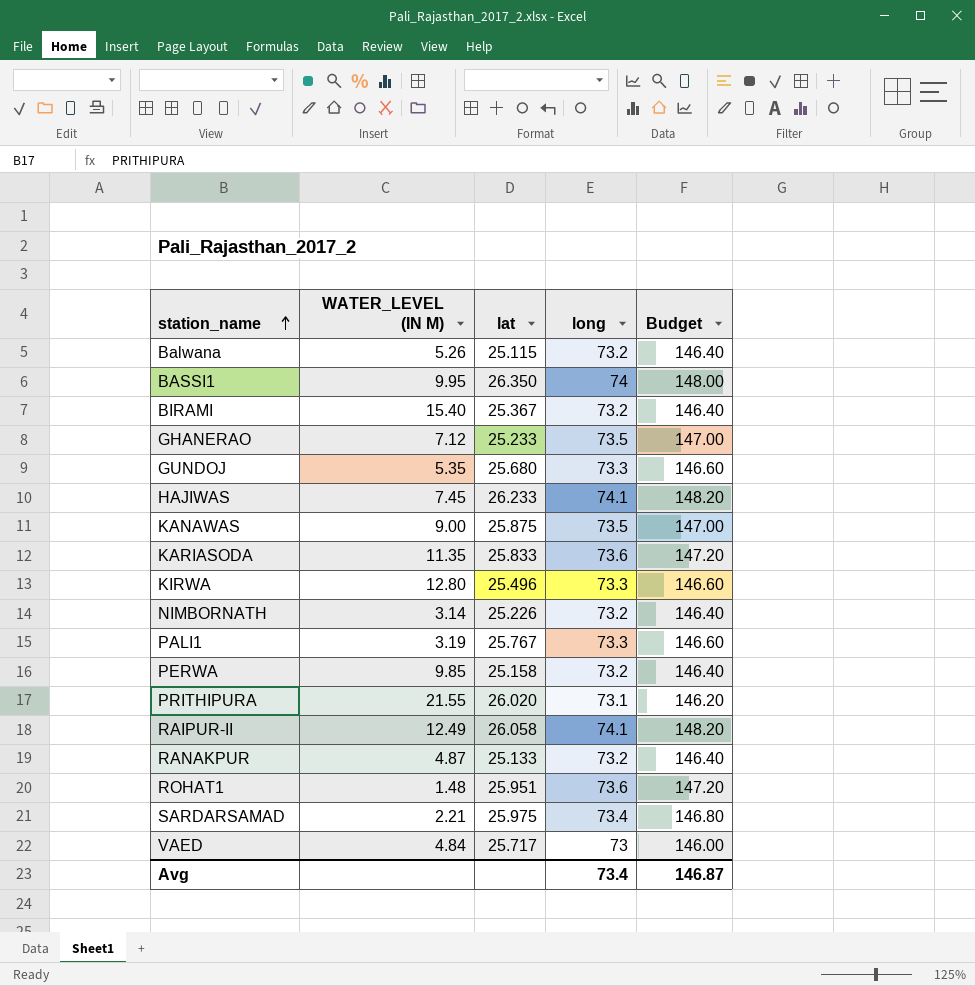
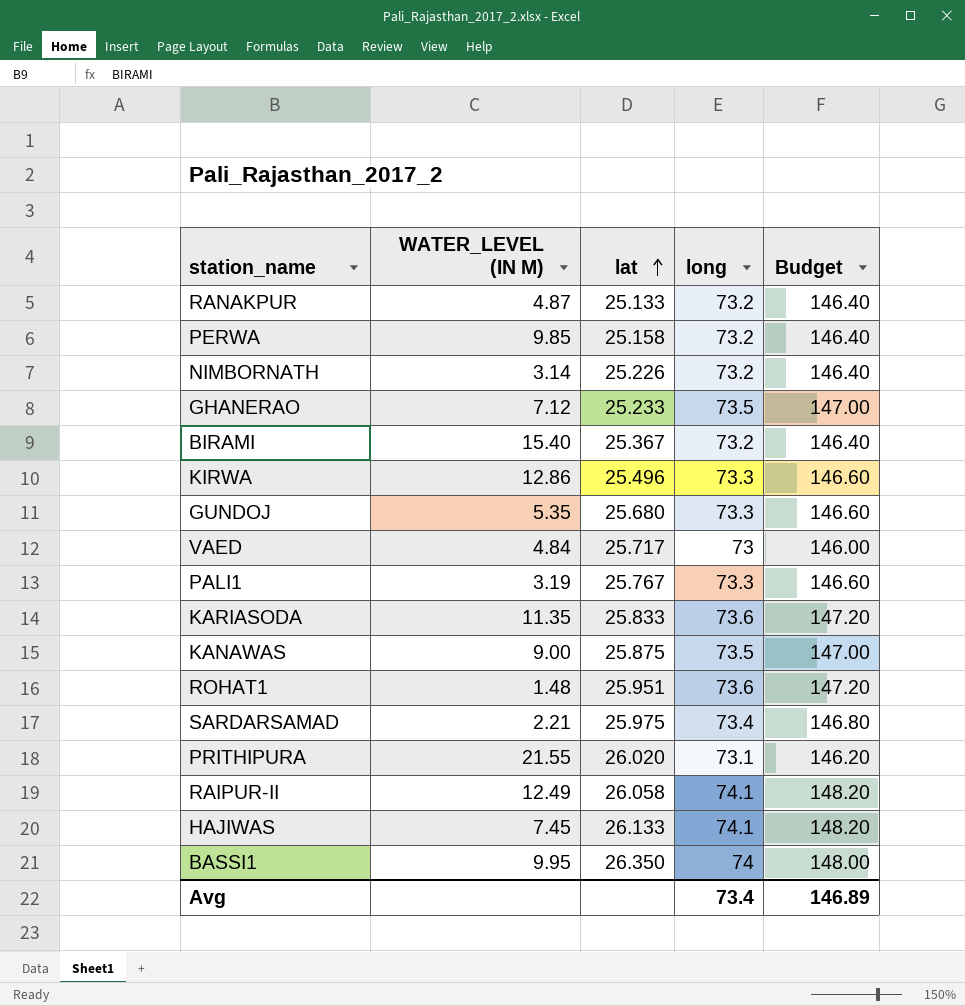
row order: station_name ascending -> lat ascending
row Balwana: 5.26 | 25.115 | 73.2 | 146.40 -> none
KIRWA | WATER_LEVEL (IN M): 12.80 -> 12.86
HAJIWAS | lat: 26.233 -> 26.133
Avg | Budget: 146.87 -> 146.89

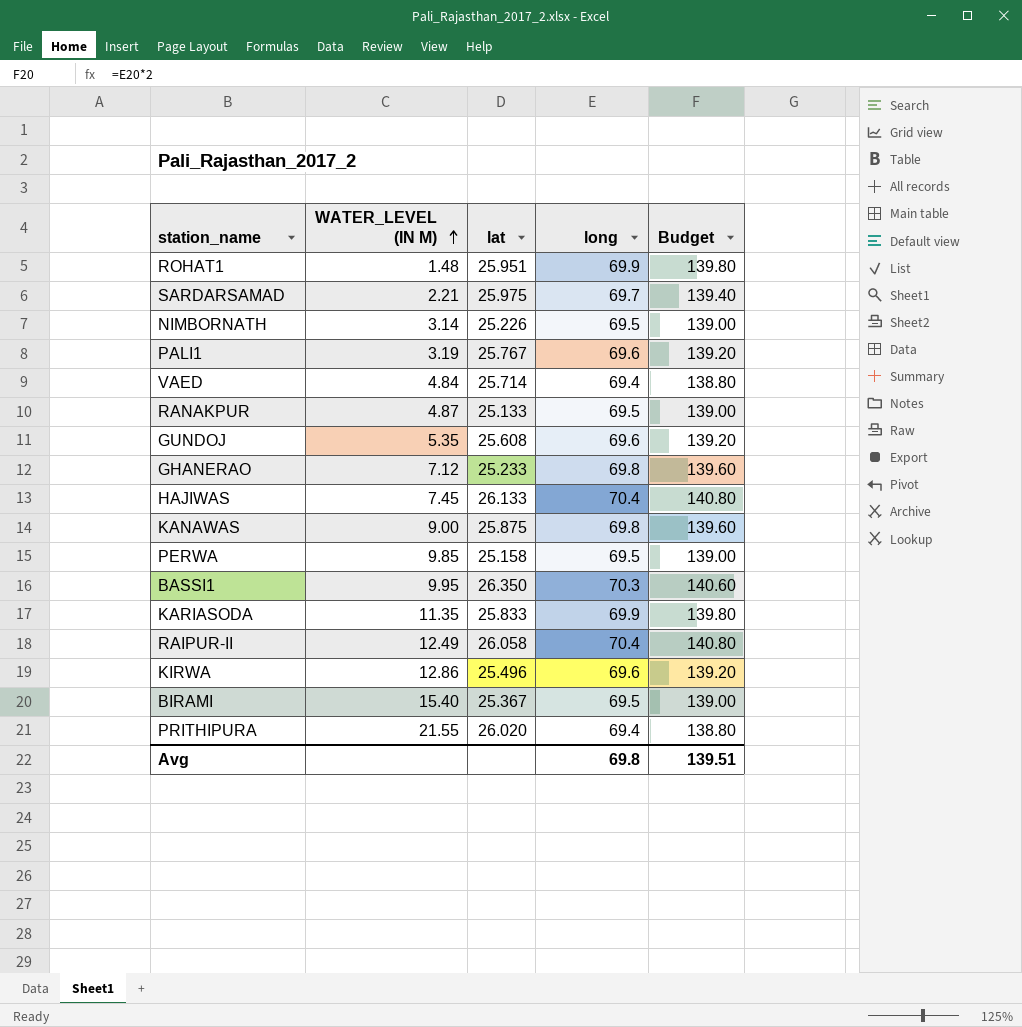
row order: lat ascending -> WATER_LEVEL (IN M) ascending
ROHAT1 | long: 73.6 -> 69.9
ROHAT1 | Budget: 147.20 -> 139.80
SARDARSAMAD | long: 73.4 -> 69.7
SARDARSAMAD | Budget: 146.80 -> 139.40
NIMBORNATH | long: 73.2 -> 69.5
NIMBORNATH | Budget: 146.40 -> 139.00
PALI1 | long: 73.3 -> 69.6
PALI1 | Budget: 146.60 -> 139.20
VAED | lat: 25.717 -> 25.714
VAED | long: 73 -> 69.4
VAED | Budget: 146.00 -> 138.80
RANAKPUR | long: 73.2 -> 69.5
RANAKPUR | Budget: 146.40 -> 139.00
GUNDOJ | lat: 25.680 -> 25.608
GUNDOJ | long: 73.3 -> 69.6
GUNDOJ | Budget: 146.60 -> 139.20
GHANERAO | long: 73.5 -> 69.8
GHANERAO | Budget: 147.00 -> 139.60
HAJIWAS | long: 74.1 -> 70.4
HAJIWAS | Budget: 148.20 -> 140.80
KANAWAS | long: 73.5 -> 69.8
KANAWAS | Budget: 147.00 -> 139.60
PERWA | long: 73.2 -> 69.5
PERWA | Budget: 146.40 -> 139.00
BASSI1 | long: 74 -> 70.3
BASSI1 | Budget: 148.00 -> 140.60
KARIASODA | long: 73.6 -> 69.9
KARIASODA | Budget: 147.20 -> 139.80
RAIPUR-II | long: 74.1 -> 70.4
RAIPUR-II | Budget: 148.20 -> 140.80
KIRWA | long: 73.3 -> 69.6
KIRWA | Budget: 146.60 -> 139.20
BIRAMI | long: 73.2 -> 69.5
BIRAMI | Budget: 146.40 -> 139.00
PRITHIPURA | long: 73.1 -> 69.4
PRITHIPURA | Budget: 146.20 -> 138.80
Avg | long: 73.4 -> 69.8
Avg | Budget: 146.89 -> 139.51

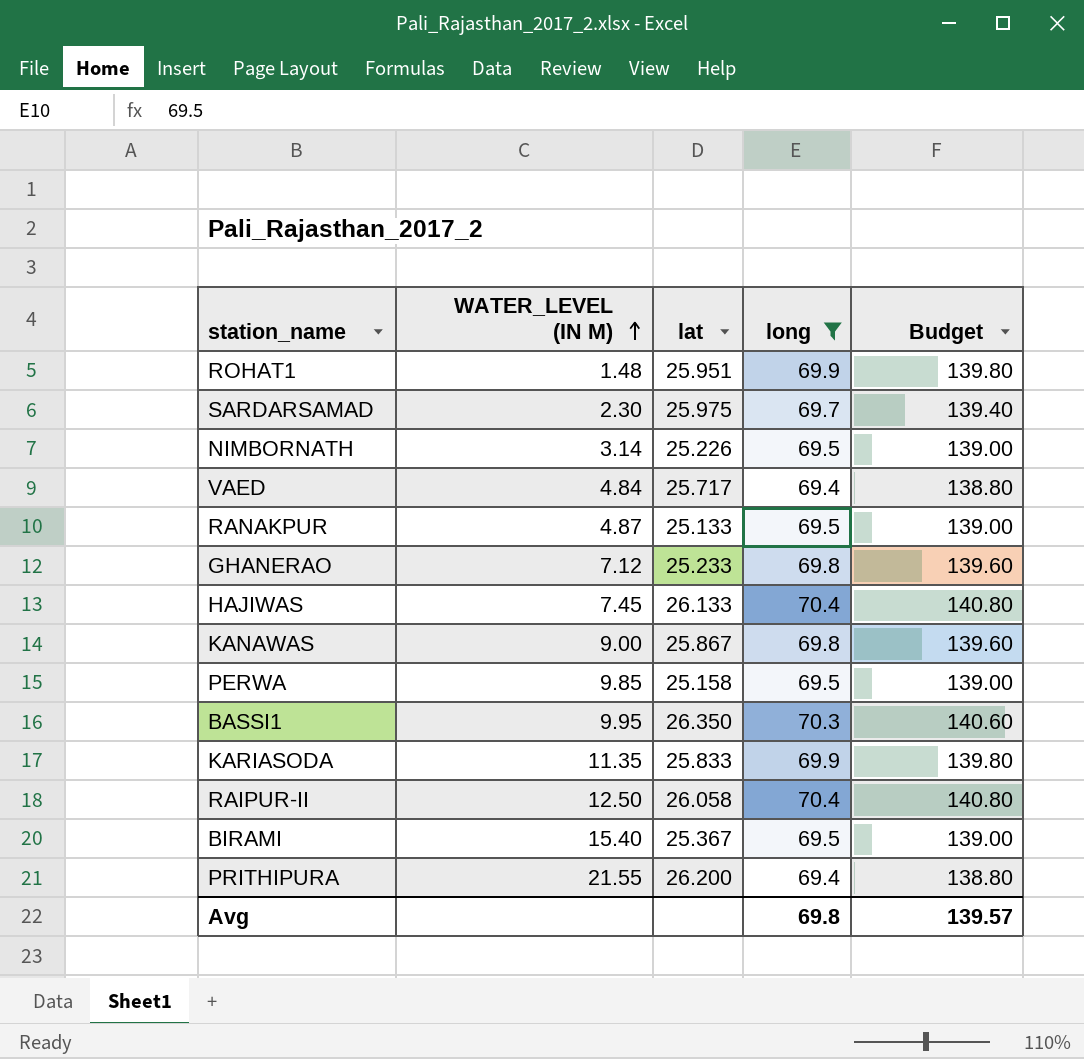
filter: none -> long != 69.6
SARDARSAMAD | WATER_LEVEL (IN M): 2.21 -> 2.30
VAED | lat: 25.714 -> 25.717
KANAWAS | lat: 25.875 -> 25.867
RAIPUR-II | WATER_LEVEL (IN M): 12.49 -> 12.50
PRITHIPURA | lat: 26.020 -> 26.200
Avg | Budget: 139.51 -> 139.57

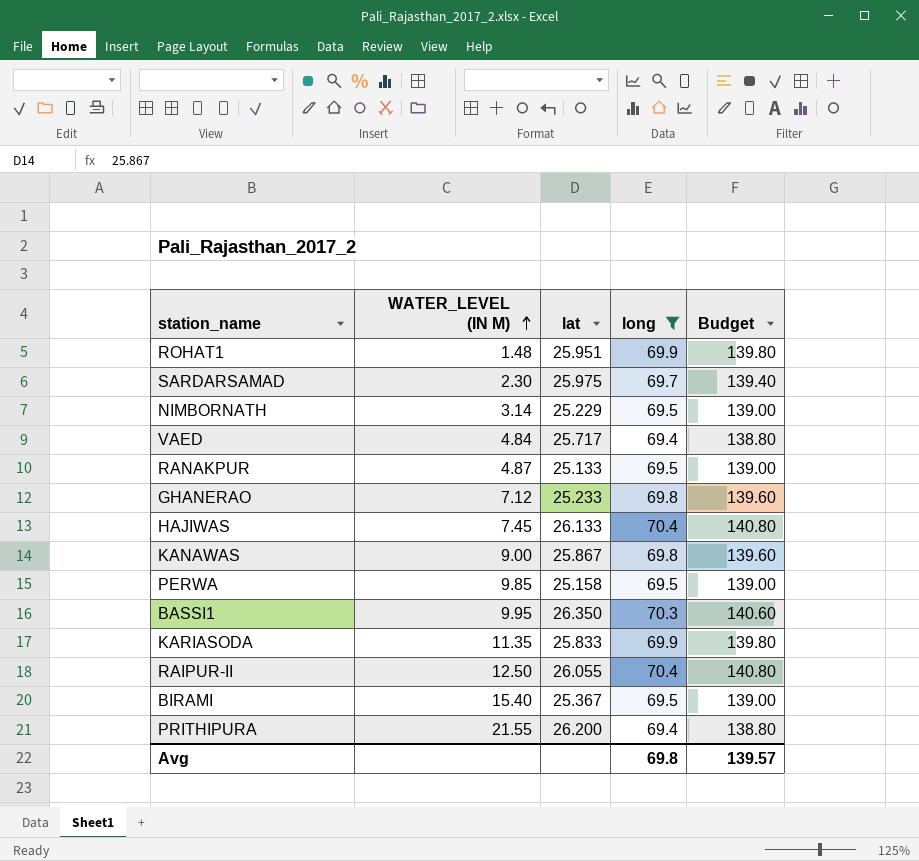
NIMBORNATH | lat: 25.226 -> 25.229
RAIPUR-II | lat: 26.058 -> 26.055

